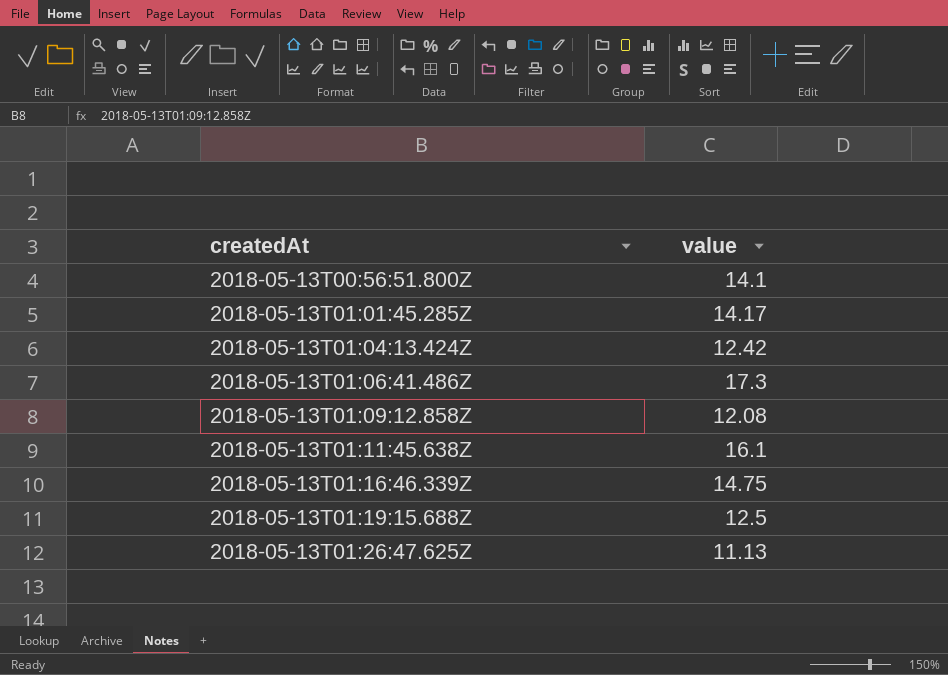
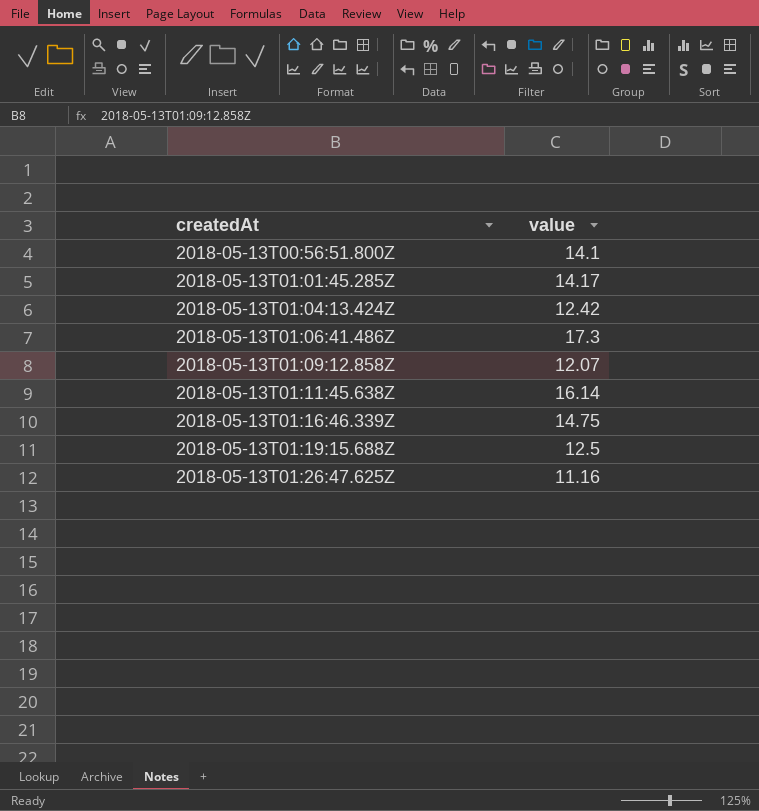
2018-05-13T01:09:12.858Z | value: 12.08 -> 12.07
2018-05-13T01:11:45.638Z | value: 16.1 -> 16.14
2018-05-13T01:26:47.625Z | value: 11.13 -> 11.16

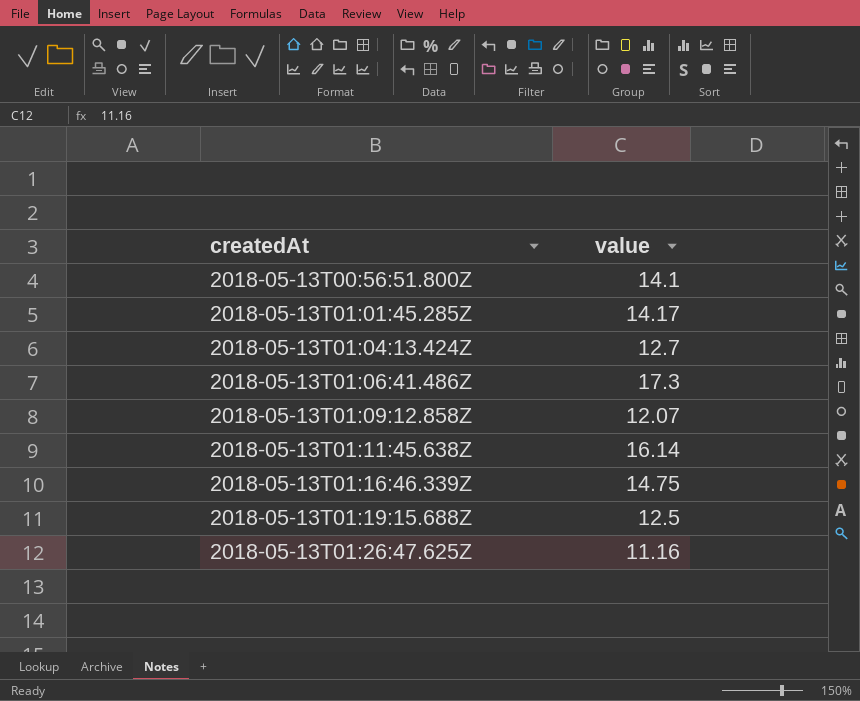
2018-05-13T01:04:13.424Z | value: 12.42 -> 12.7

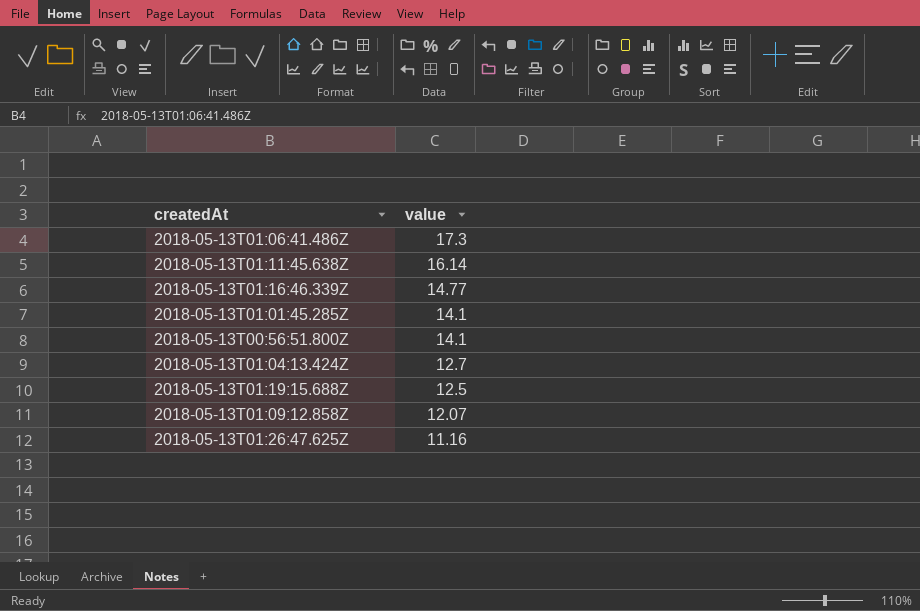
row order: createdAt ascending -> value descending
2018-05-13T01:16:46.339Z | value: 14.75 -> 14.77
2018-05-13T01:01:45.285Z | value: 14.17 -> 14.1

